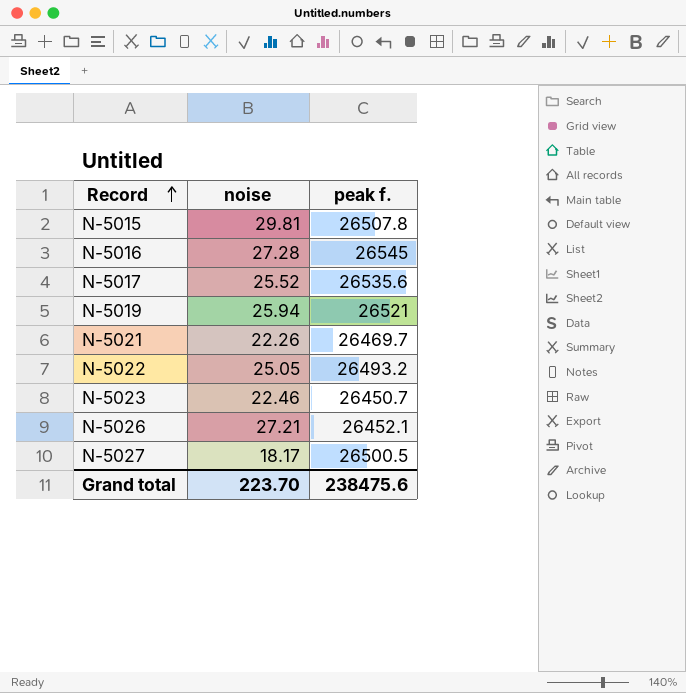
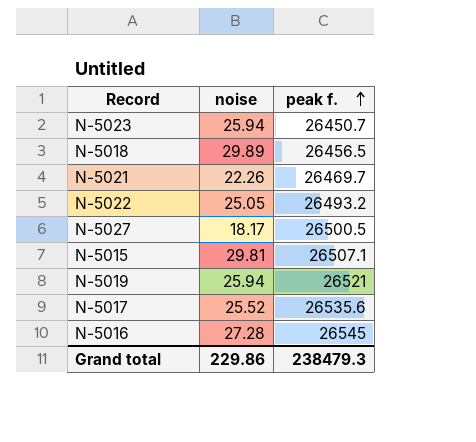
row order: Record ascending -> peak f. ascending
row N-5026: 27.21 | 26452.1 -> none
N-5023 | noise: 22.46 -> 25.94
row N-5018: none -> 29.89 | 26456.5
N-5015 | peak f.: 26507.8 -> 26507.1
Grand total | noise: 223.70 -> 229.86
Grand total | peak f.: 238475.6 -> 238479.3

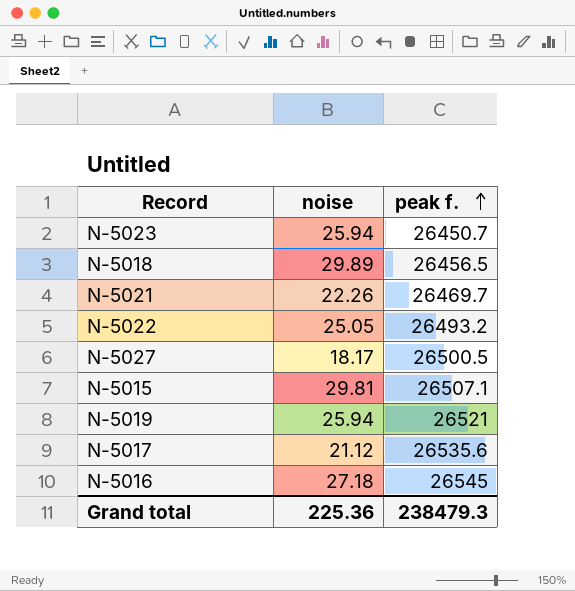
N-5017 | noise: 25.52 -> 21.12
N-5016 | noise: 27.28 -> 27.18
Grand total | noise: 229.86 -> 225.36

